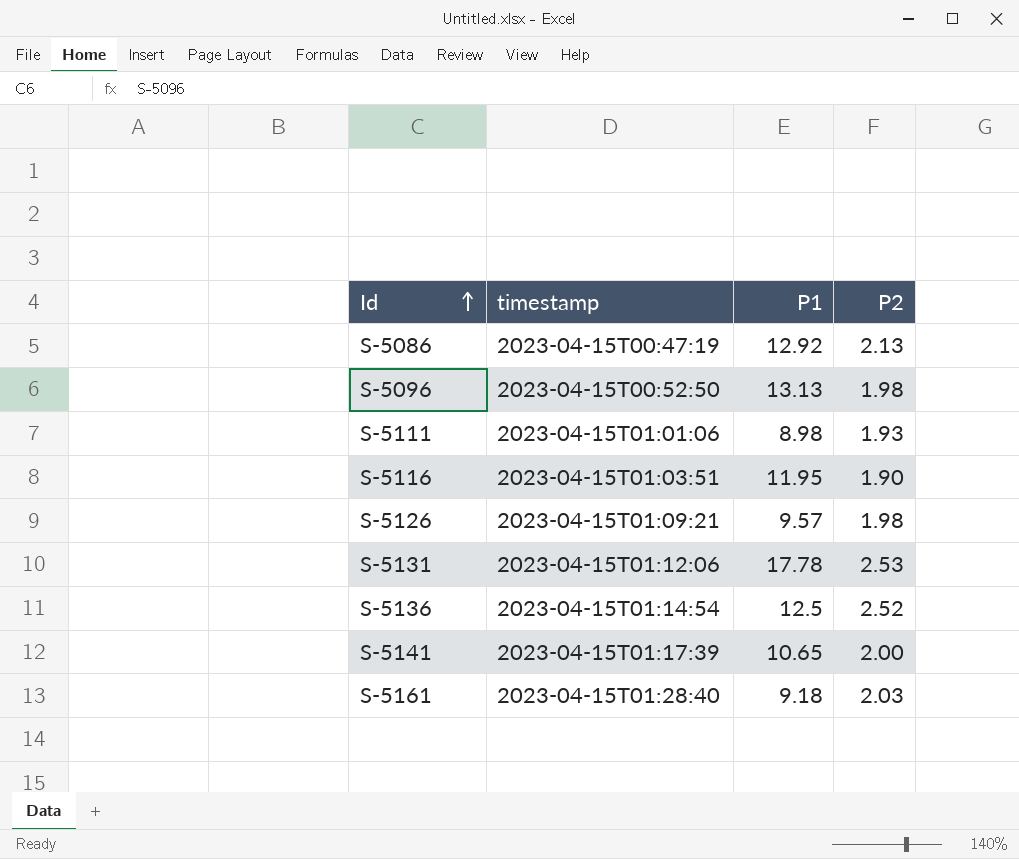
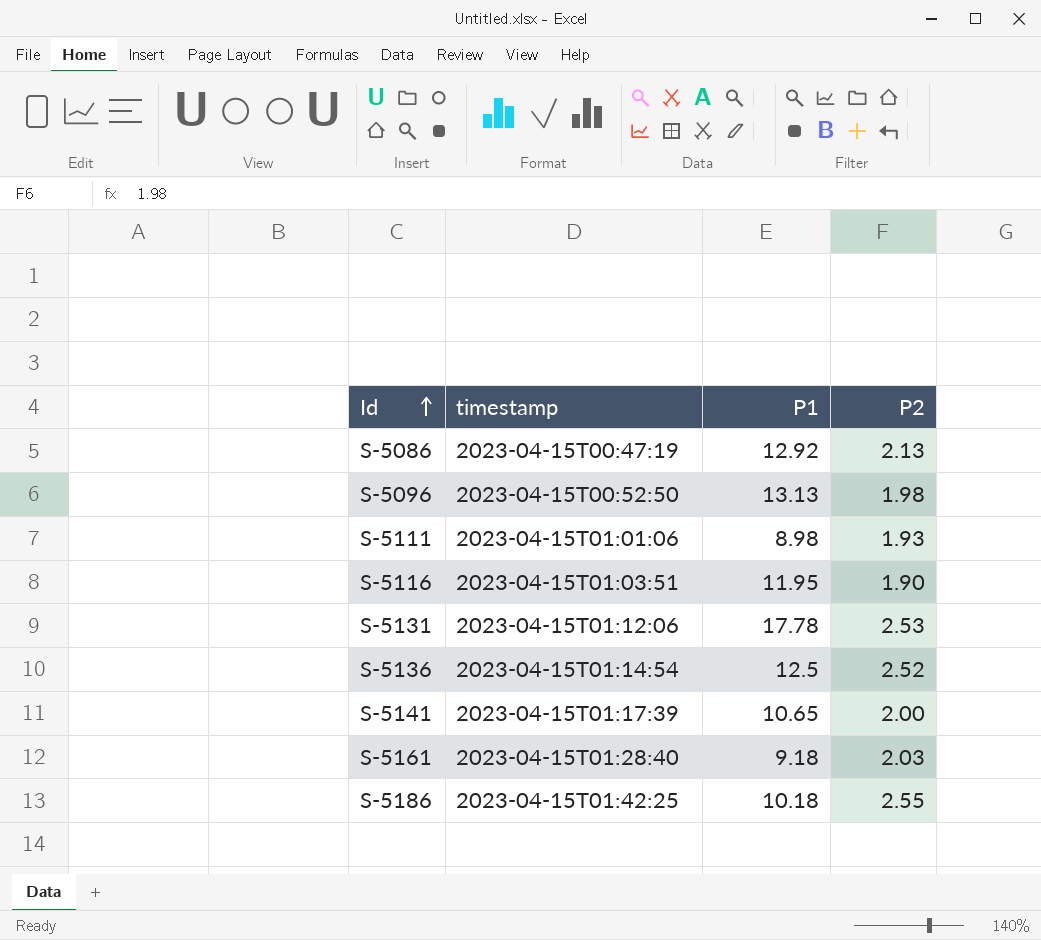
row S-5126: 2023-04-15T01:09:21 | 9.57 | 1.98 -> none
row S-5186: none -> 2023-04-15T01:42:25 | 10.18 | 2.55

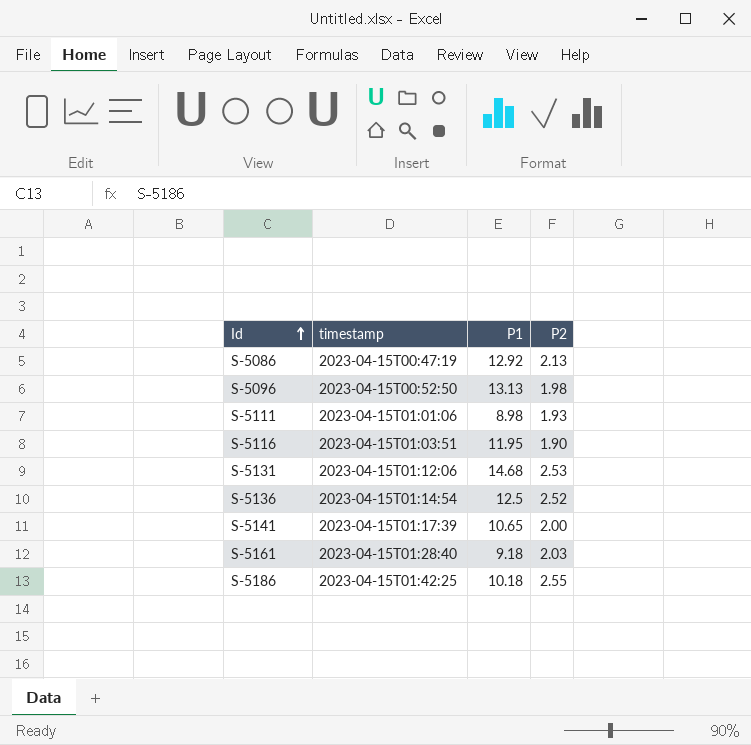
S-5131 | P1: 17.78 -> 14.68

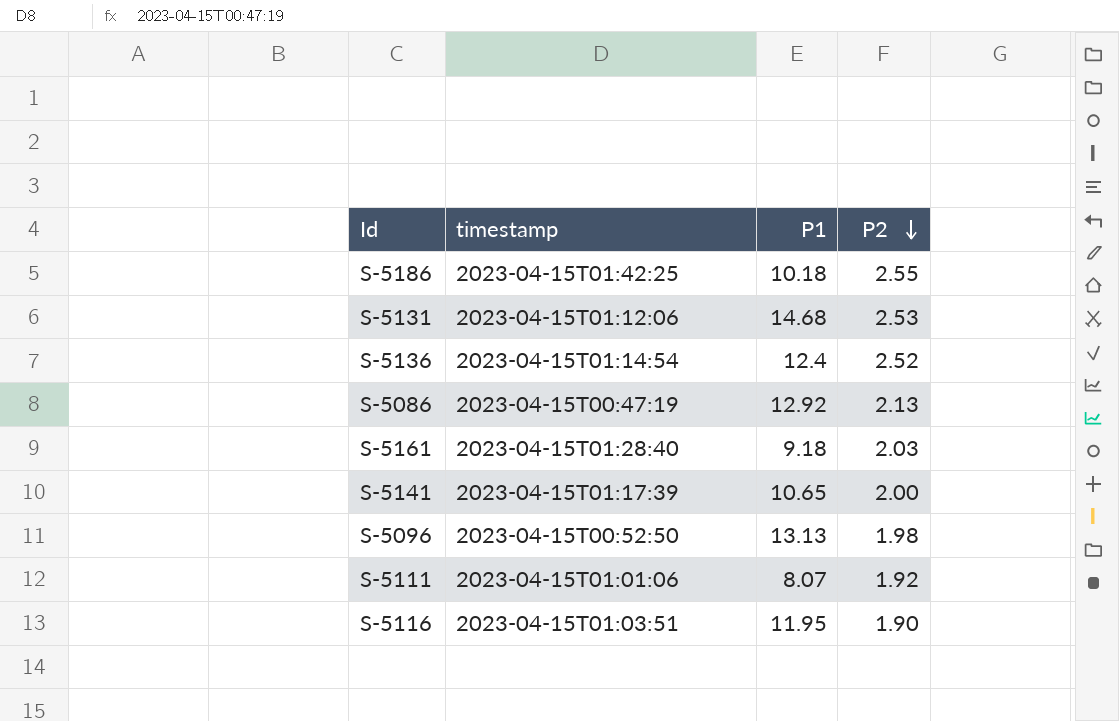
row order: Id ascending -> P2 descending
S-5136 | P1: 12.5 -> 12.4
S-5111 | P1: 8.98 -> 8.07
S-5111 | P2: 1.93 -> 1.92

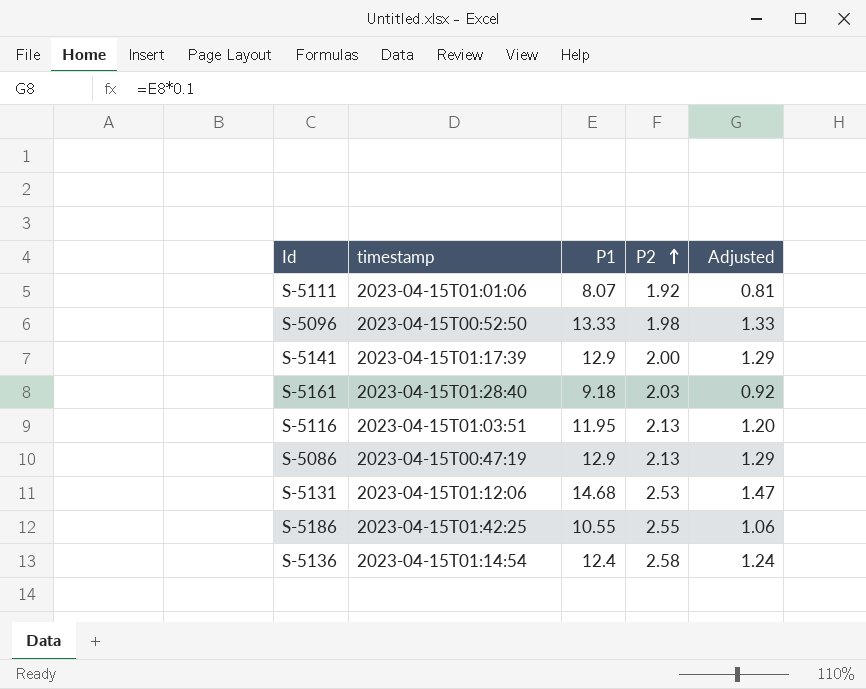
row order: P2 descending -> P2 ascending
column Adjusted | formula: none -> [P1] * 0.1
S-5096 | P1: 13.13 -> 13.33
S-5141 | P1: 10.65 -> 12.9
S-5116 | P2: 1.90 -> 2.13
S-5086 | P1: 12.92 -> 12.9
S-5186 | P1: 10.18 -> 10.55
S-5136 | P2: 2.52 -> 2.58

